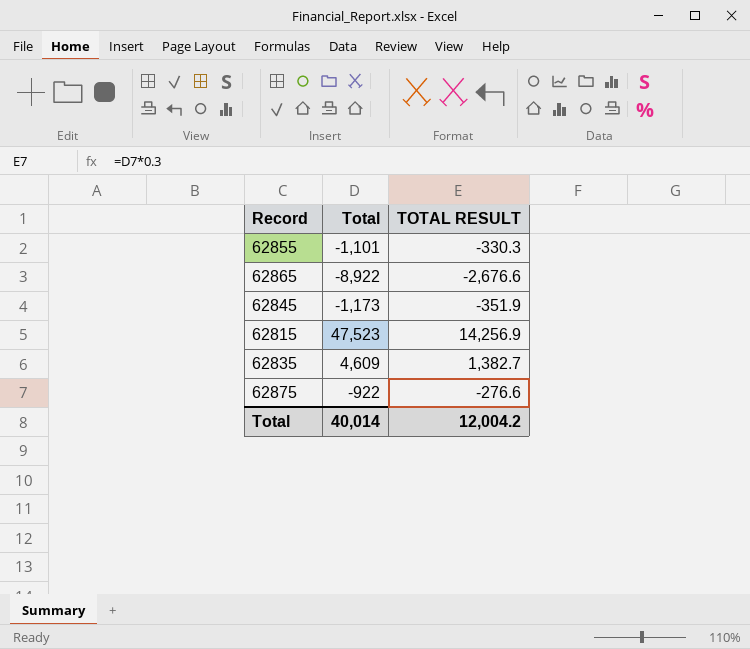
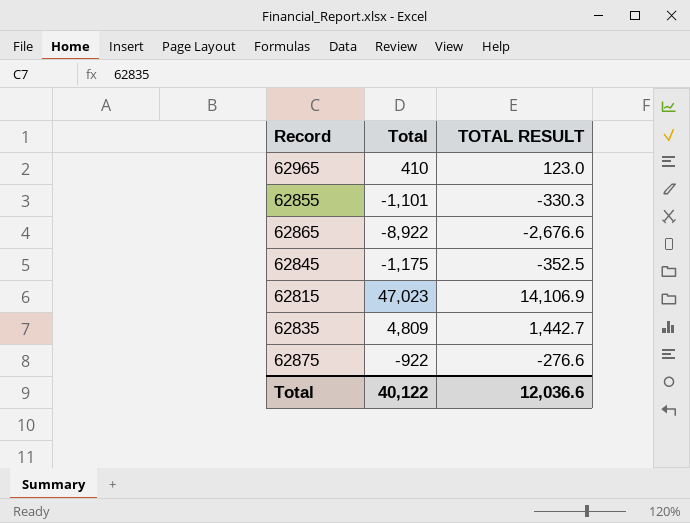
row 62965: none -> 410 | 123.0
62845 | Total: -1,173 -> -1,175
62845 | TOTAL RESULT: -351.9 -> -352.5
62815 | Total: 47,523 -> 47,023
62815 | TOTAL RESULT: 14,256.9 -> 14,106.9
62835 | Total: 4,609 -> 4,809
62835 | TOTAL RESULT: 1,382.7 -> 1,442.7
Total | Total: 40,014 -> 40,122
Total | TOTAL RESULT: 12,004.2 -> 12,036.6

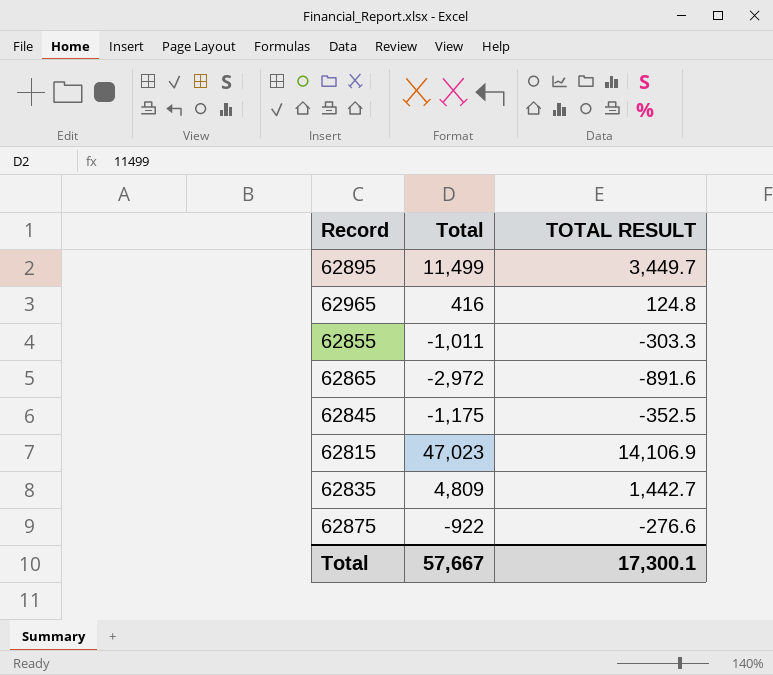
row 62895: none -> 11,499 | 3,449.7
62965 | Total: 410 -> 416
62965 | TOTAL RESULT: 123.0 -> 124.8
62855 | Total: -1,101 -> -1,011
62855 | TOTAL RESULT: -330.3 -> -303.3
62865 | Total: -8,922 -> -2,972
62865 | TOTAL RESULT: -2,676.6 -> -891.6
Total | Total: 40,122 -> 57,667
Total | TOTAL RESULT: 12,036.6 -> 17,300.1

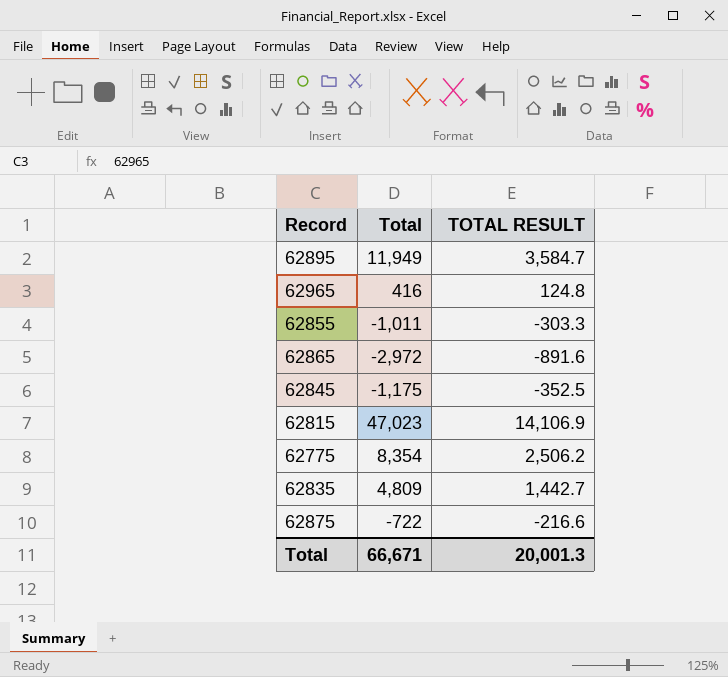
62895 | Total: 11,499 -> 11,949
62895 | TOTAL RESULT: 3,449.7 -> 3,584.7
row 62775: none -> 8,354 | 2,506.2
62875 | Total: -922 -> -722
62875 | TOTAL RESULT: -276.6 -> -216.6
Total | Total: 57,667 -> 66,671
Total | TOTAL RESULT: 17,300.1 -> 20,001.3

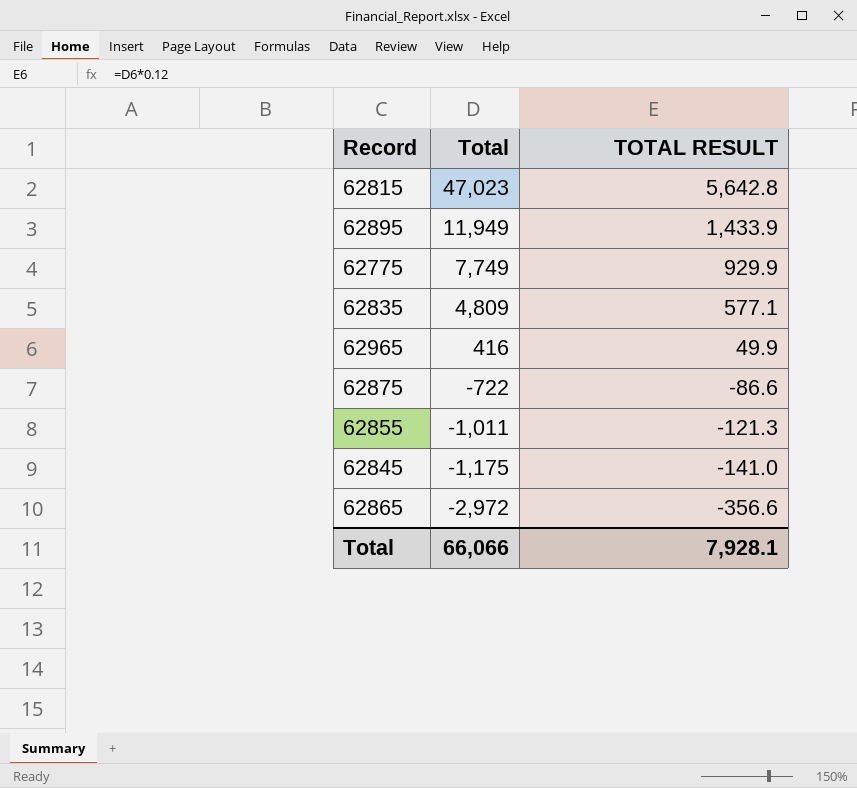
row order: none -> Total descending
column TOTAL RESULT | formula: [Total] * 0.3 -> [Total] * 0.12
62775 | Total: 8,354 -> 7,749
Total | Total: 66,671 -> 66,066
Total | TOTAL RESULT: 20,001.3 -> 7,928.1

